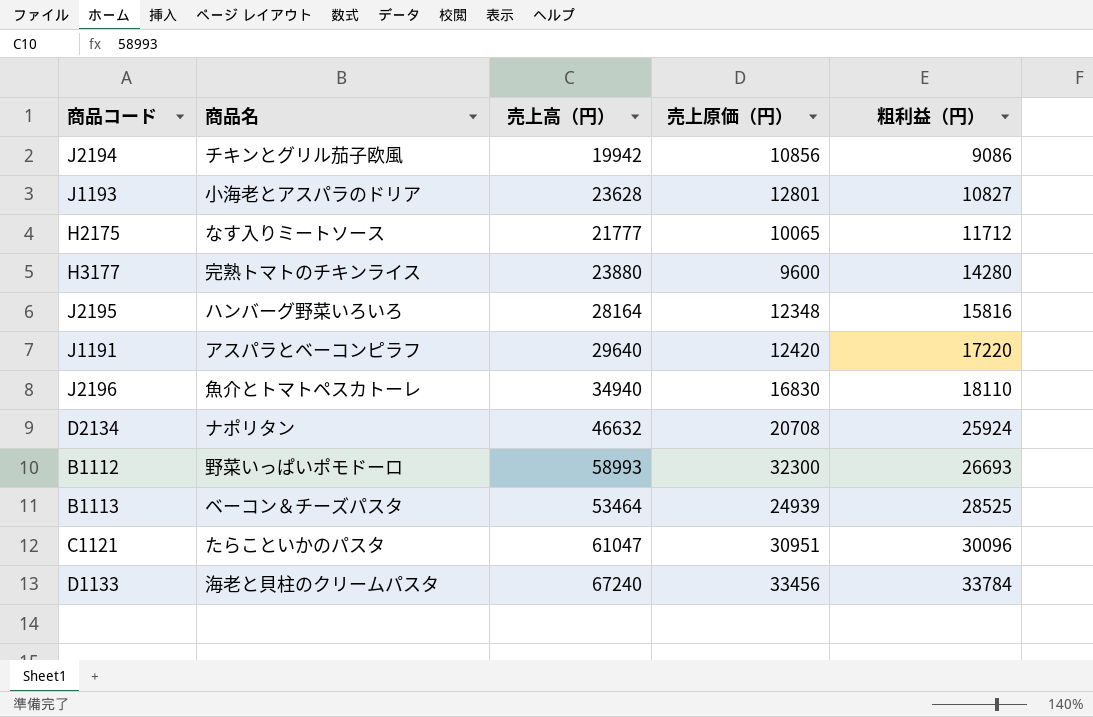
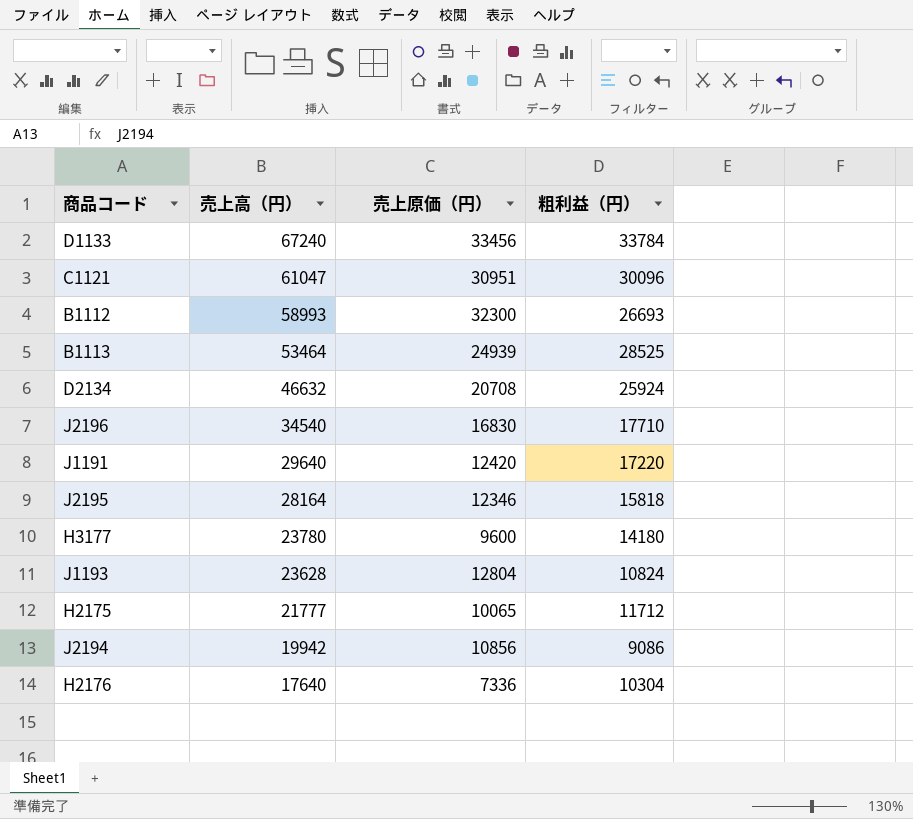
row order: 粗利益（円） ascending -> 売上高（円） descending
column 商品名 | position: 2 -> none
J2196 | 売上高（円）: 34940 -> 34540
J2196 | 粗利益（円）: 18110 -> 17710
J2195 | 売上原価（円）: 12348 -> 12346
J2195 | 粗利益（円）: 15816 -> 15818
H3177 | 売上高（円）: 23880 -> 23780
H3177 | 粗利益（円）: 14280 -> 14180
J1193 | 売上原価（円）: 12801 -> 12804
J1193 | 粗利益（円）: 10827 -> 10824
row H2176: none -> 17640 | 7336 | 10304

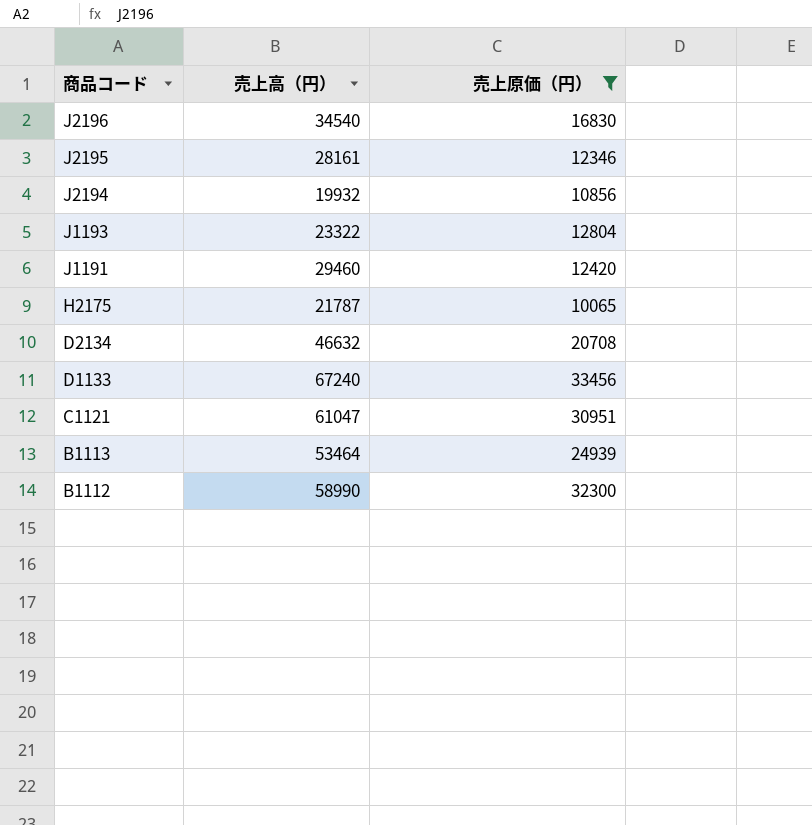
filter: none -> 売上原価（円） >= 10065
row order: 売上高（円） descending -> 商品コード descending
column 粗利益（円） | formula: [売上高（円）] - [売上原価（円）] -> none
J2195 | 売上高（円）: 28164 -> 28161
J2194 | 売上高（円）: 19942 -> 19932
J1193 | 売上高（円）: 23628 -> 23322
J1191 | 売上高（円）: 29640 -> 29460
H2175 | 売上高（円）: 21777 -> 21787
B1112 | 売上高（円）: 58993 -> 58990

